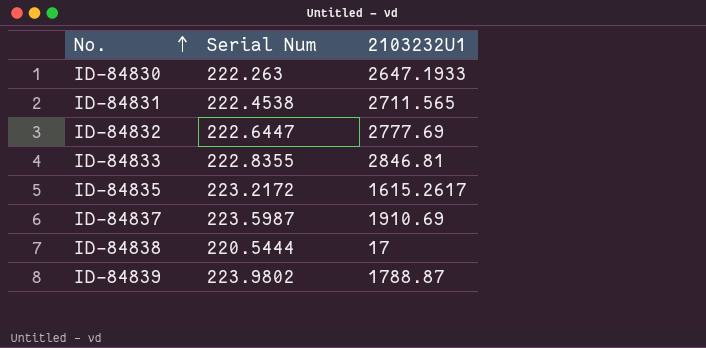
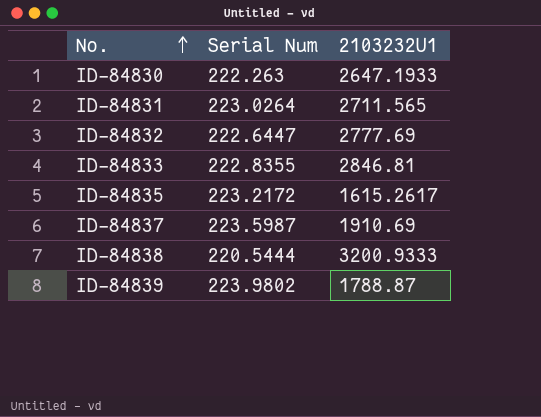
ID-84831 | Serial Num: 222.4538 -> 223.0264
ID-84838 | 2103232U1: 17 -> 3200.9333

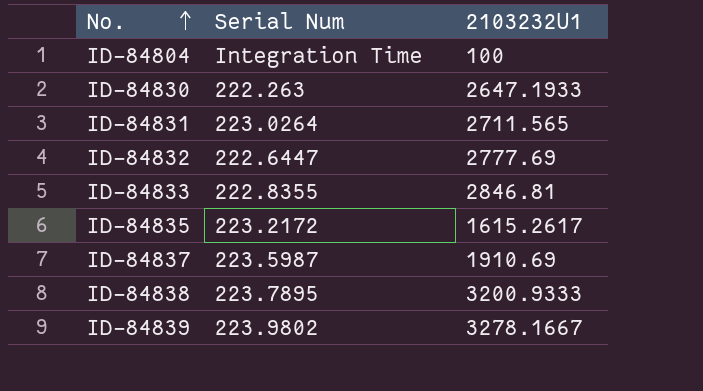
row ID-84804: none -> Integration Time | 100
ID-84838 | Serial Num: 220.5444 -> 223.7895
ID-84839 | 2103232U1: 1788.87 -> 3278.1667

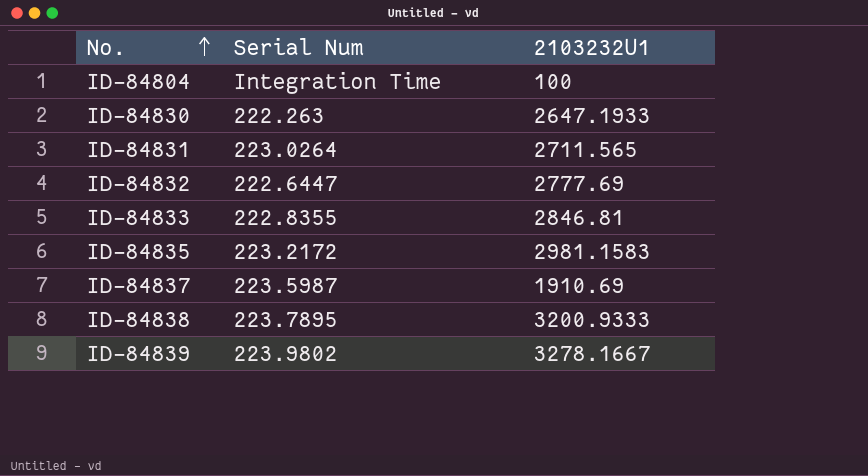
ID-84835 | 2103232U1: 1615.2617 -> 2981.1583

